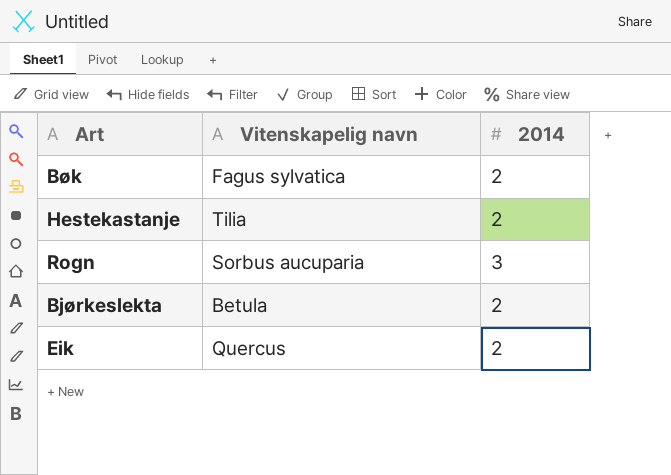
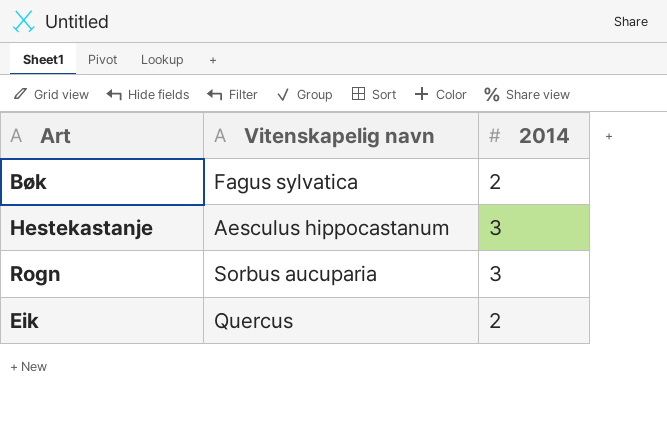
row Bjørkeslekta: Betula | 2 -> none
Hestekastanje | Vitenskapelig navn: Tilia -> Aesculus hippocastanum
Hestekastanje | 2014: 2 -> 3

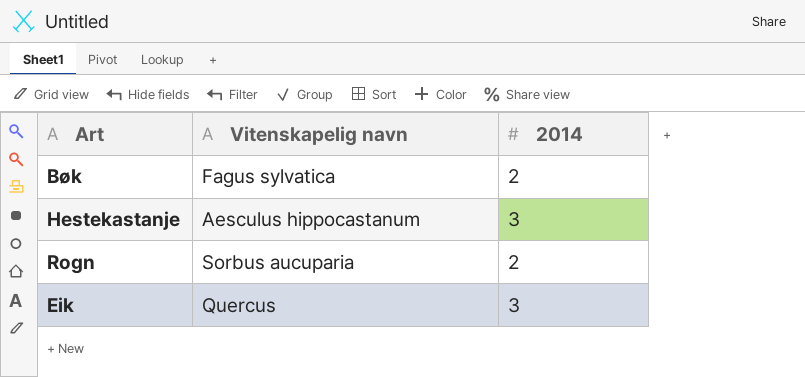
Rogn | 2014: 3 -> 2
Eik | 2014: 2 -> 3

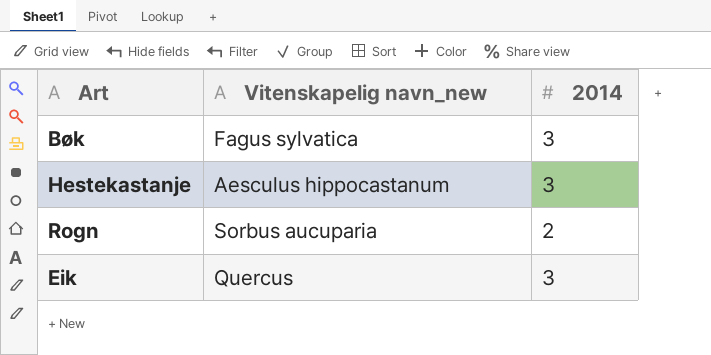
column name: Vitenskapelig navn -> Vitenskapelig navn_new
Bøk | 2014: 2 -> 3

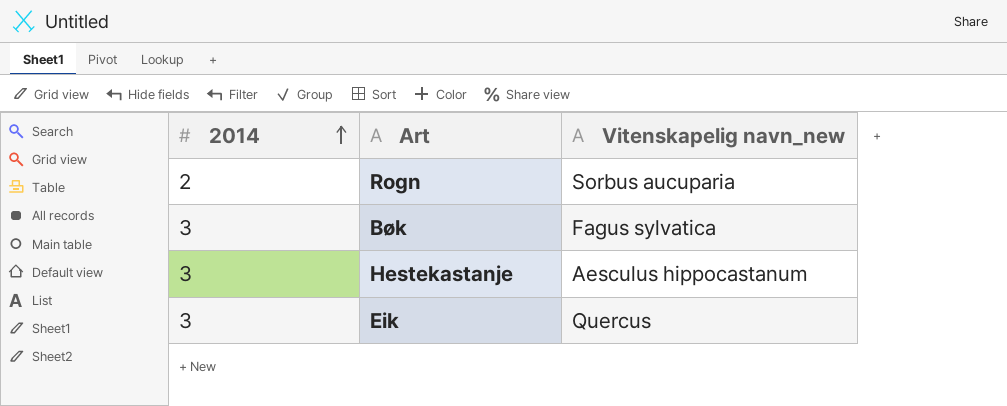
row order: none -> 2014 ascending
column 2014 | position: 3 -> 1

